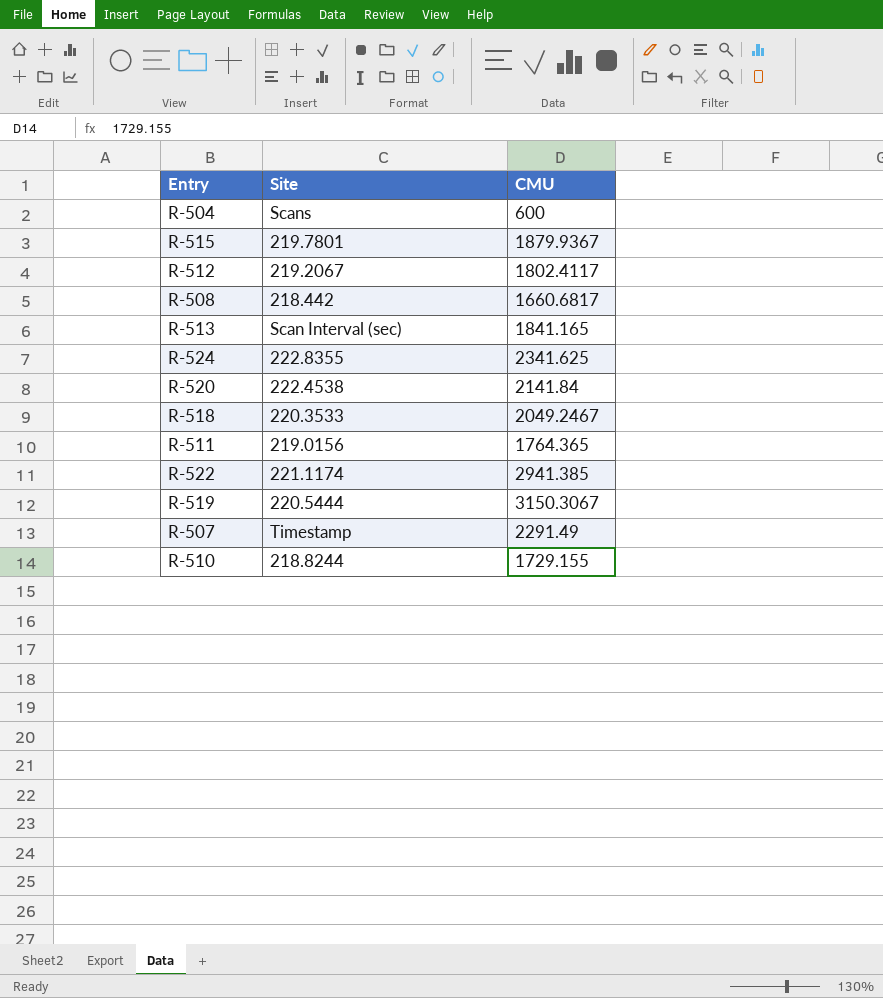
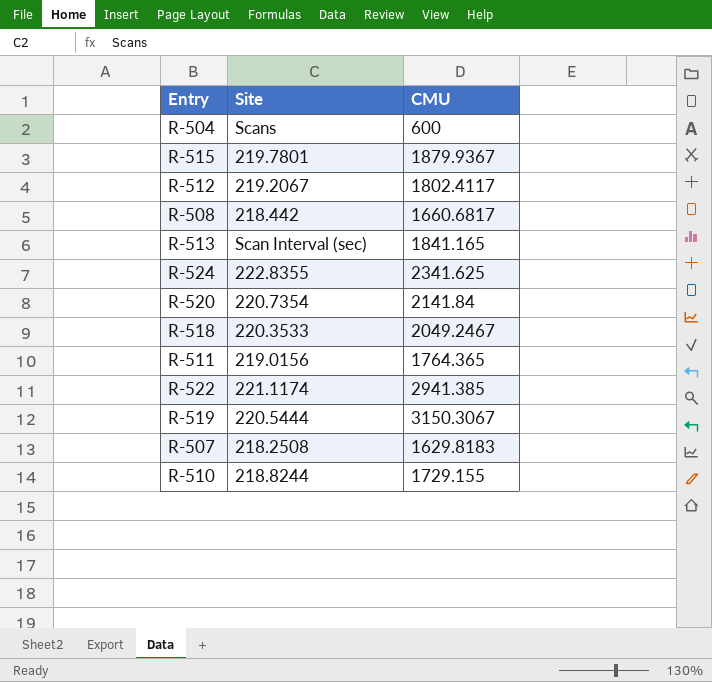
R-520 | Site: 222.4538 -> 220.7354
R-507 | Site: Timestamp -> 218.2508
R-507 | CMU: 2291.49 -> 1629.8183

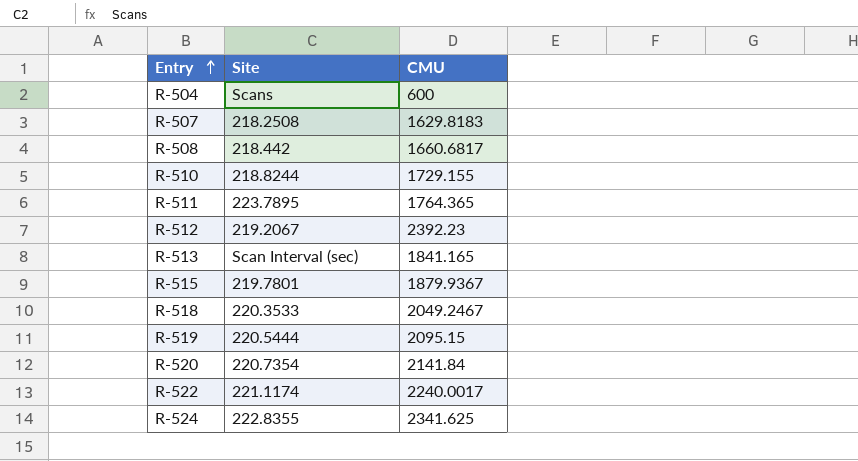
row order: none -> Entry ascending
R-511 | Site: 219.0156 -> 223.7895
R-512 | CMU: 1802.4117 -> 2392.23
R-519 | CMU: 3150.3067 -> 2095.15
R-522 | CMU: 2941.385 -> 2240.0017

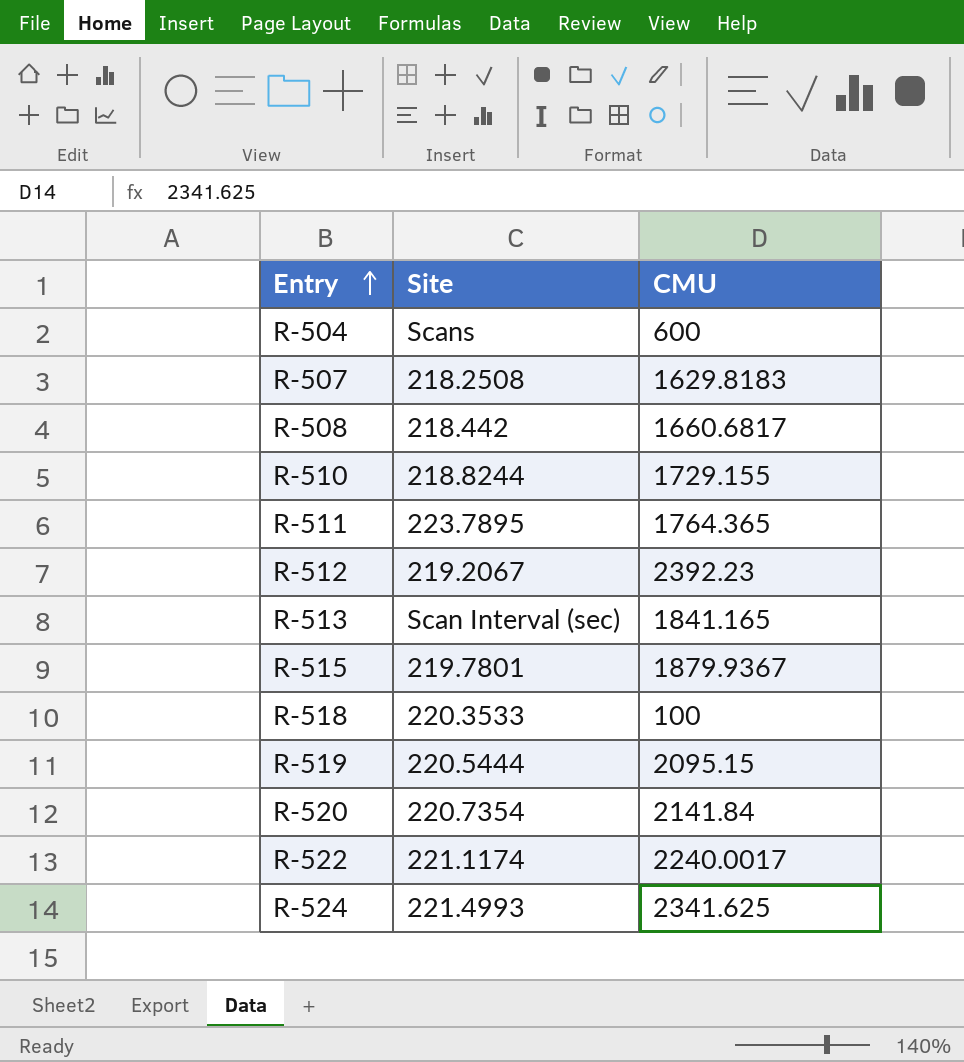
R-518 | CMU: 2049.2467 -> 100
R-524 | Site: 222.8355 -> 221.4993

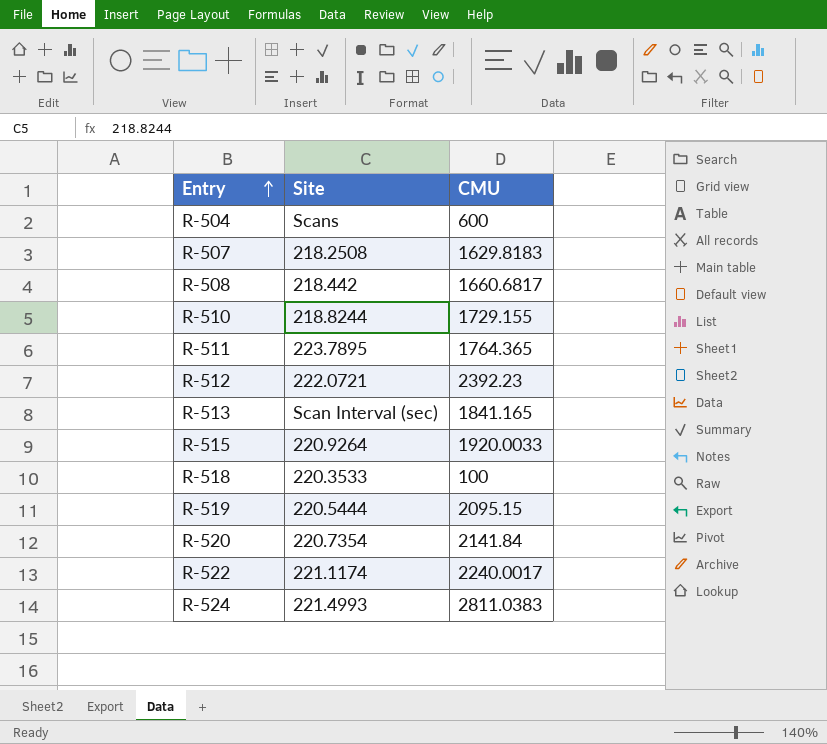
R-512 | Site: 219.2067 -> 222.0721
R-515 | Site: 219.7801 -> 220.9264
R-515 | CMU: 1879.9367 -> 1920.0033
R-524 | CMU: 2341.625 -> 2811.0383

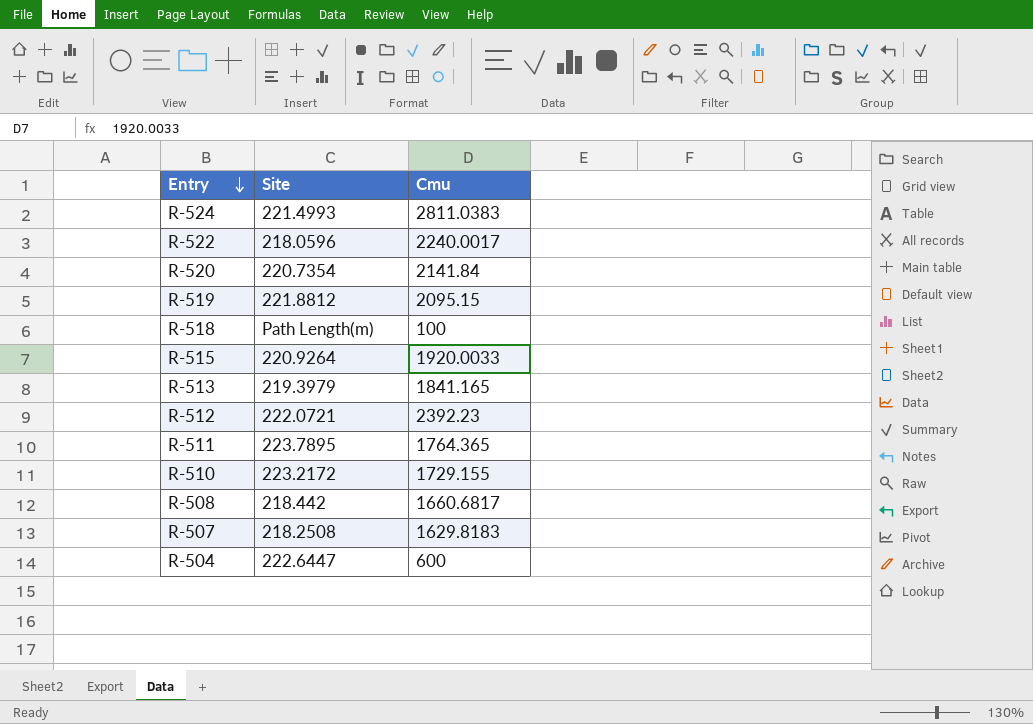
row order: Entry ascending -> Entry descending
column name: CMU -> Cmu
R-522 | Site: 221.1174 -> 218.0596
R-519 | Site: 220.5444 -> 221.8812
R-518 | Site: 220.3533 -> Path Length(m)
R-513 | Site: Scan Interval (sec) -> 219.3979
R-510 | Site: 218.8244 -> 223.2172
R-504 | Site: Scans -> 222.6447

